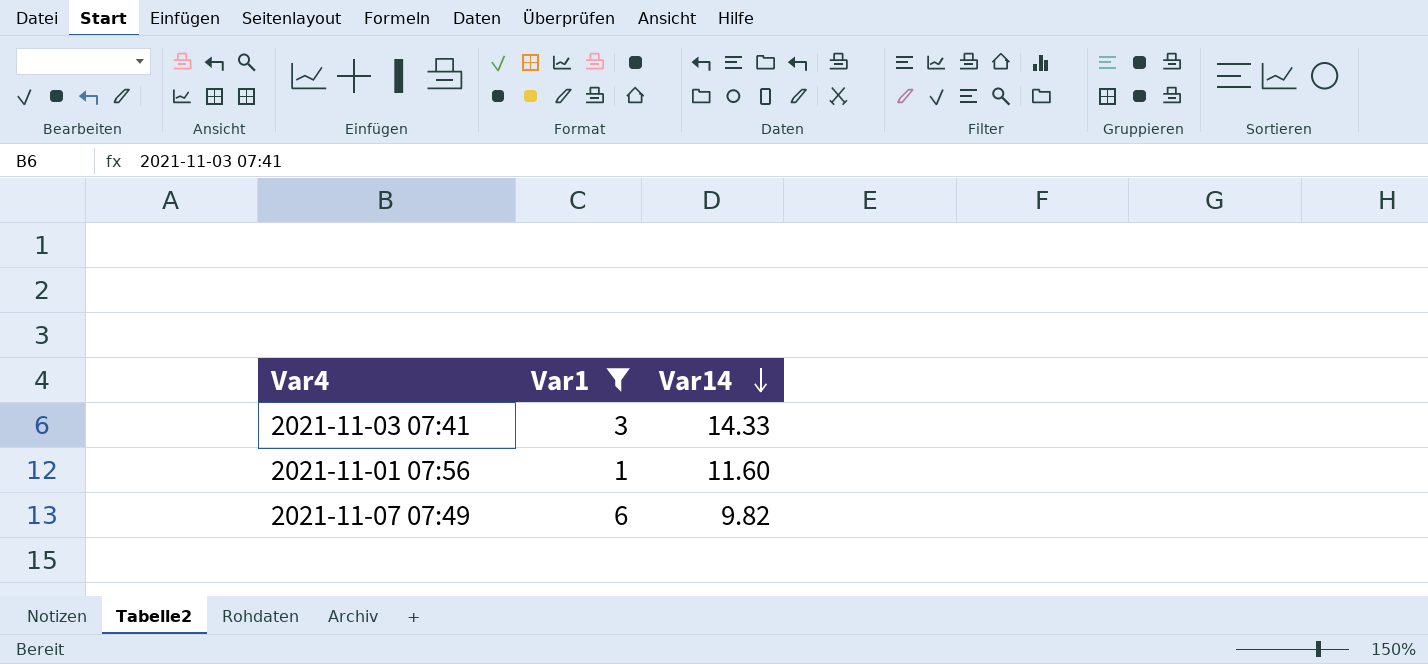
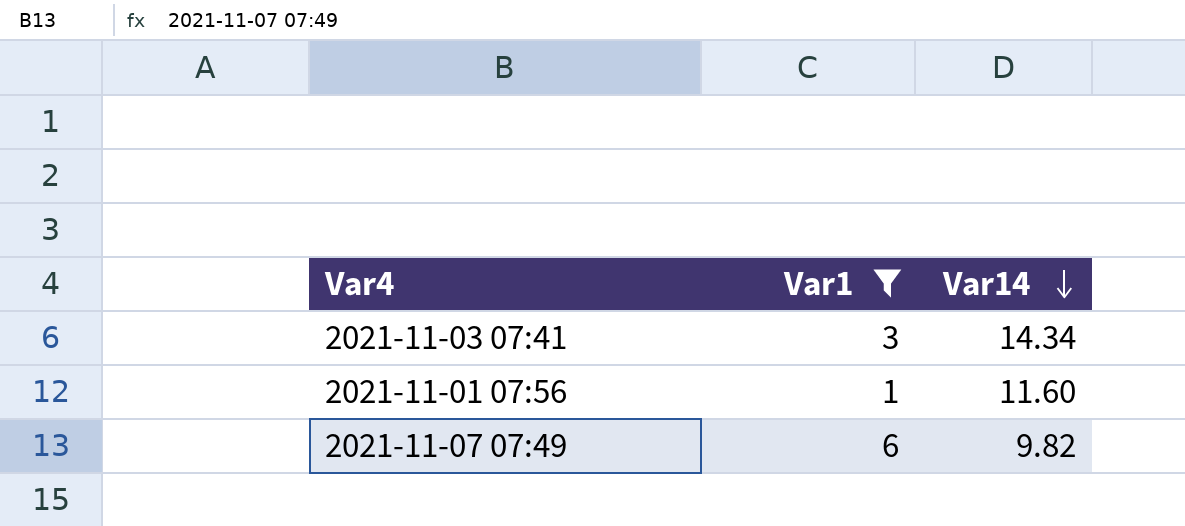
2021-11-03 07:41 | Var14: 14.33 -> 14.34

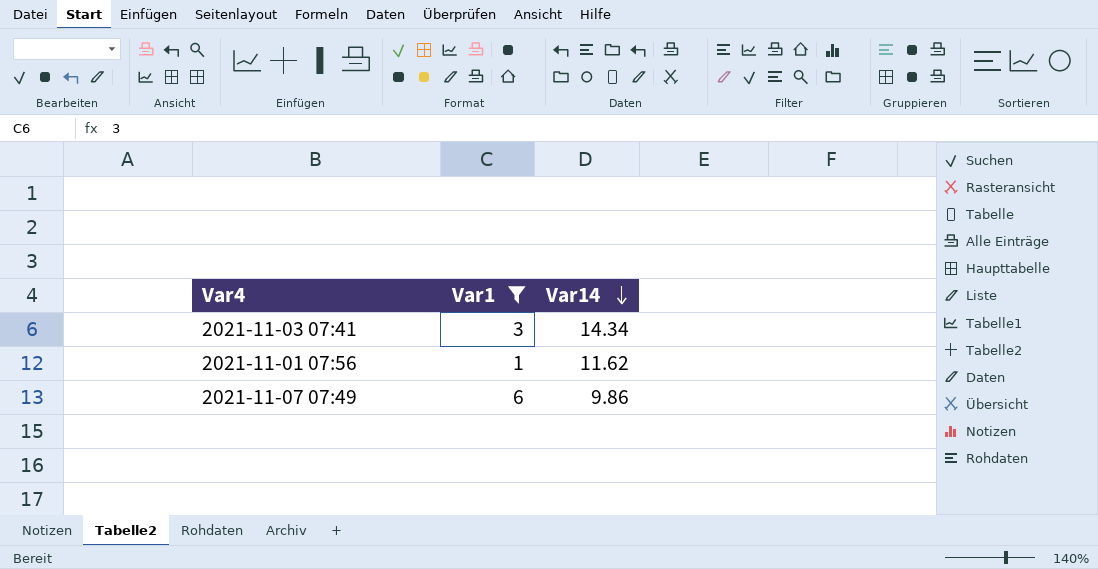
2021-11-01 07:56 | Var14: 11.60 -> 11.62
2021-11-07 07:49 | Var14: 9.82 -> 9.86

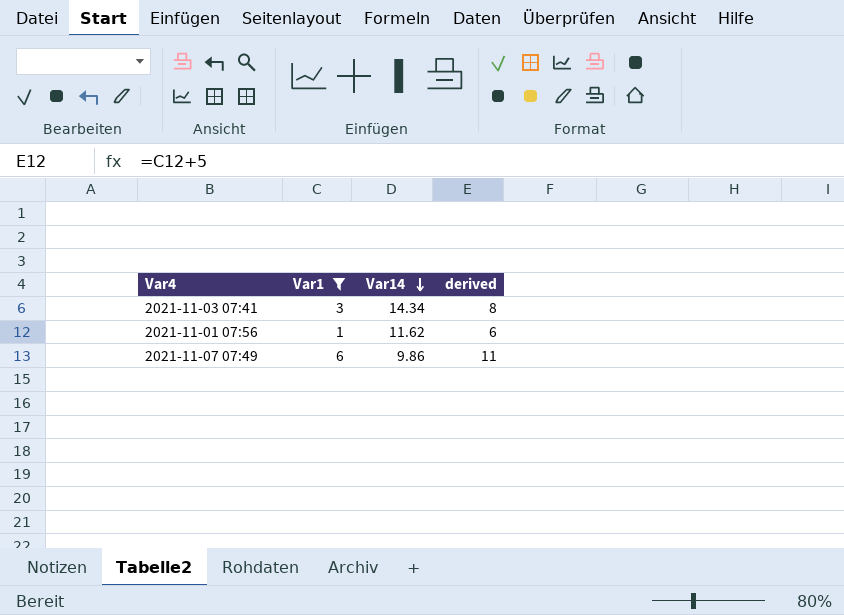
column derived | formula: none -> [Var1] + 5

